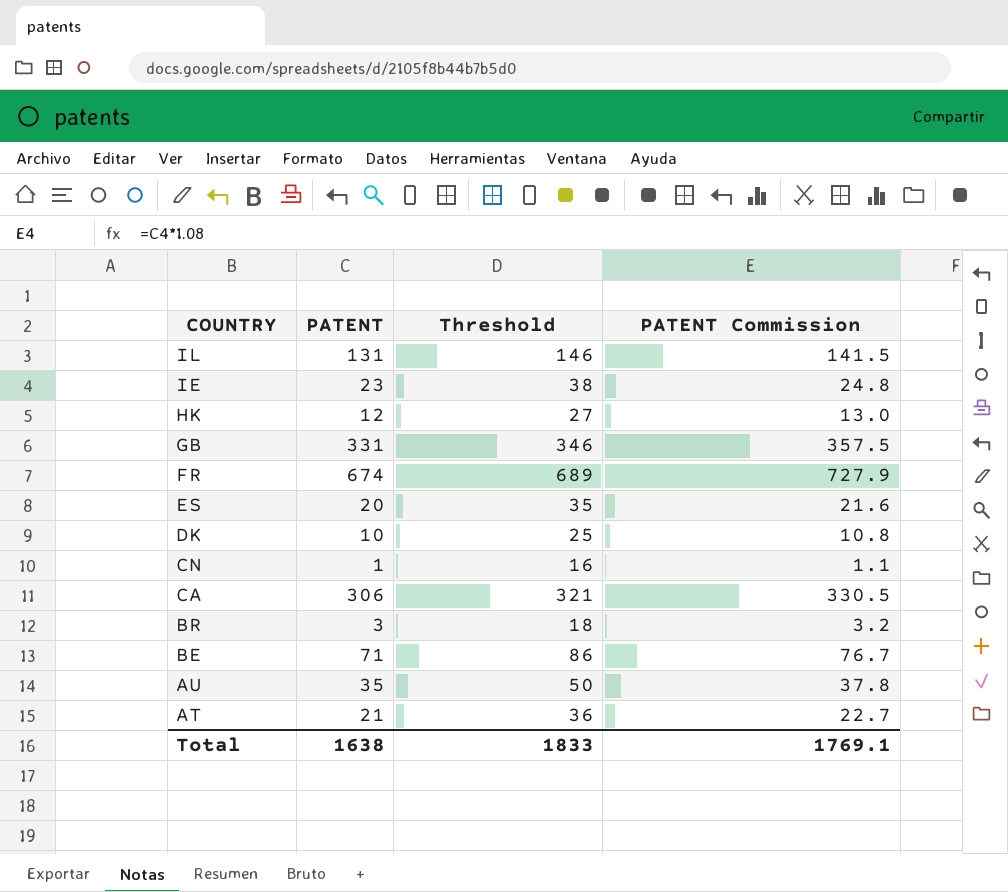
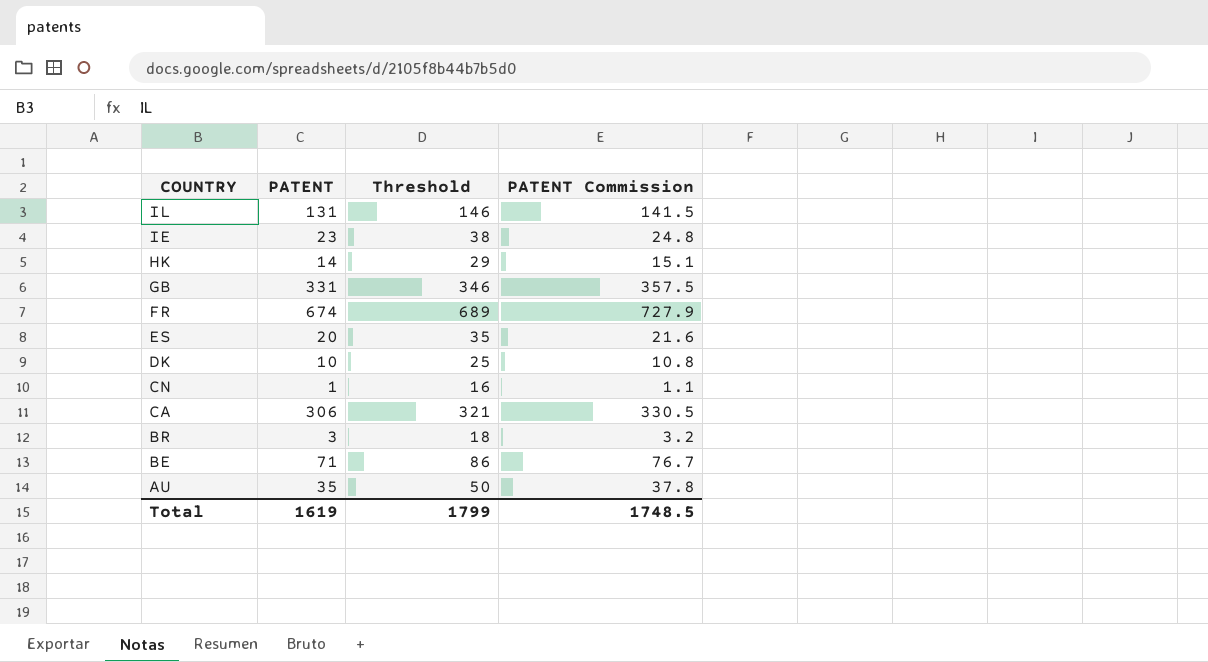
row AT: 21 | 36 | 22.7 -> none
HK | PATENT: 12 -> 14
HK | Threshold: 27 -> 29
HK | PATENT Commission: 13.0 -> 15.1
Total | PATENT: 1638 -> 1619
Total | Threshold: 1833 -> 1799
Total | PATENT Commission: 1769.1 -> 1748.5

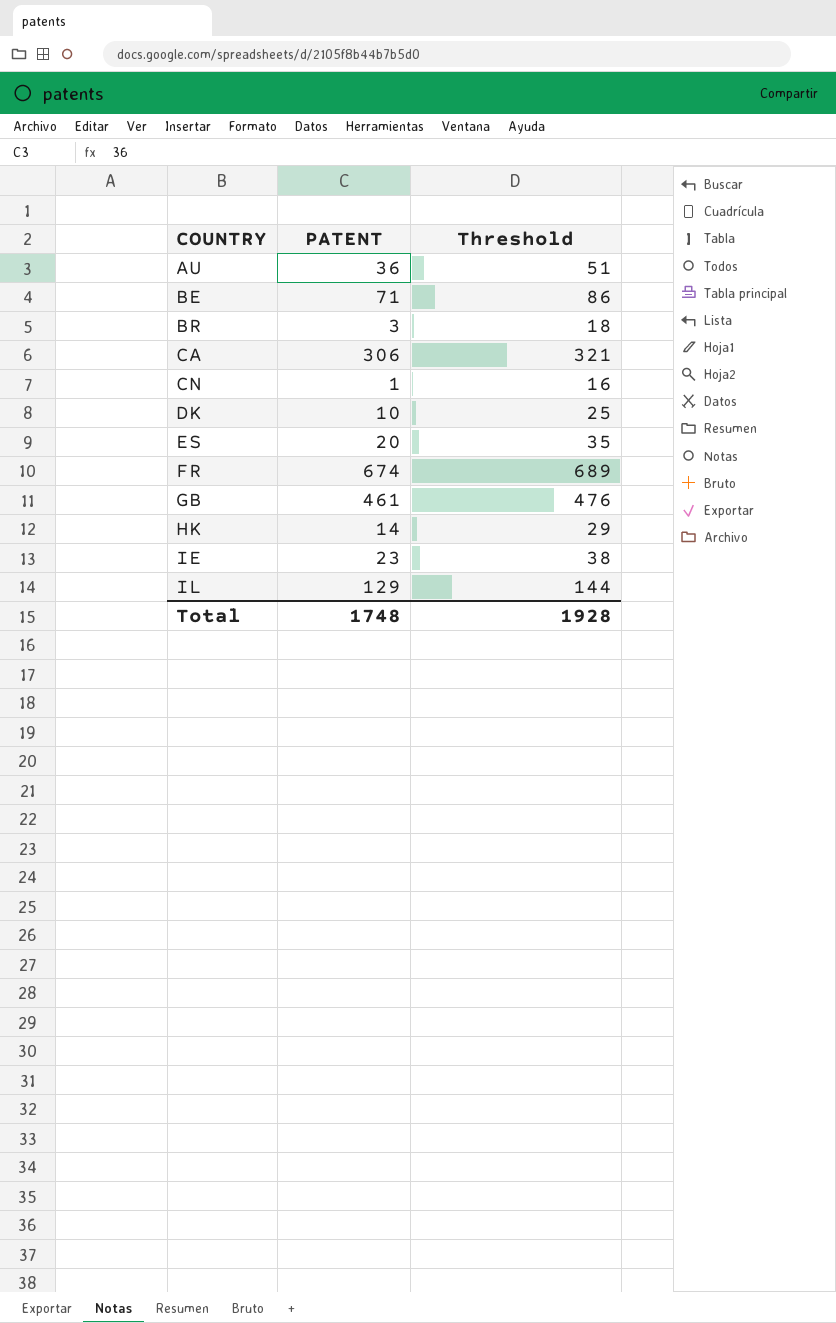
row order: COUNTRY descending -> COUNTRY ascending
column PATENT Commission | formula: [PATENT] * 1.08 -> none
AU | PATENT: 35 -> 36
AU | Threshold: 50 -> 51
GB | PATENT: 331 -> 461
GB | Threshold: 346 -> 476
IL | PATENT: 131 -> 129
IL | Threshold: 146 -> 144
Total | PATENT: 1619 -> 1748
Total | Threshold: 1799 -> 1928

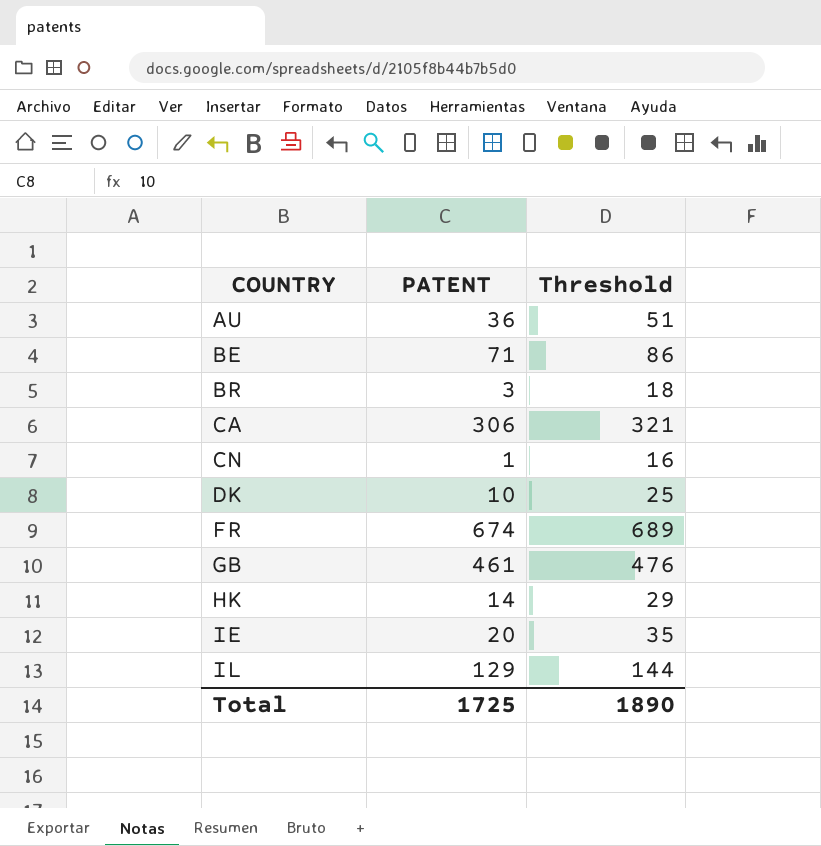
row ES: 20 | 35 -> none
IE | PATENT: 23 -> 20
IE | Threshold: 38 -> 35
Total | PATENT: 1748 -> 1725
Total | Threshold: 1928 -> 1890

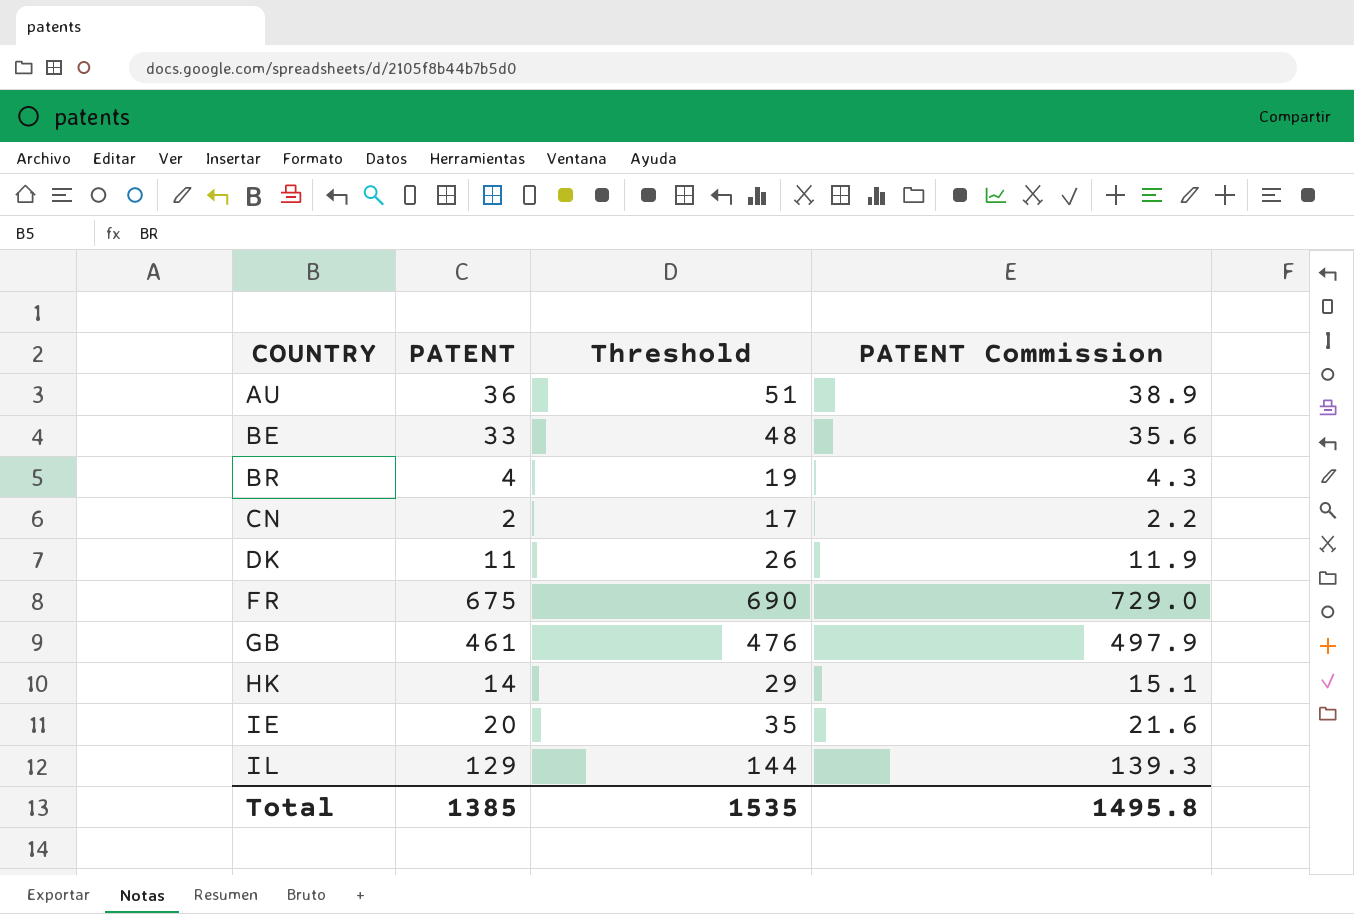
column PATENT Commission | formula: none -> [PATENT] * 1.08
row CA: 306 | 321 -> none
BE | PATENT: 71 -> 33
BE | Threshold: 86 -> 48
BR | PATENT: 3 -> 4
BR | Threshold: 18 -> 19
CN | PATENT: 1 -> 2
CN | Threshold: 16 -> 17
DK | PATENT: 10 -> 11
DK | Threshold: 25 -> 26
FR | PATENT: 674 -> 675
FR | Threshold: 689 -> 690
Total | PATENT: 1725 -> 1385
Total | Threshold: 1890 -> 1535

